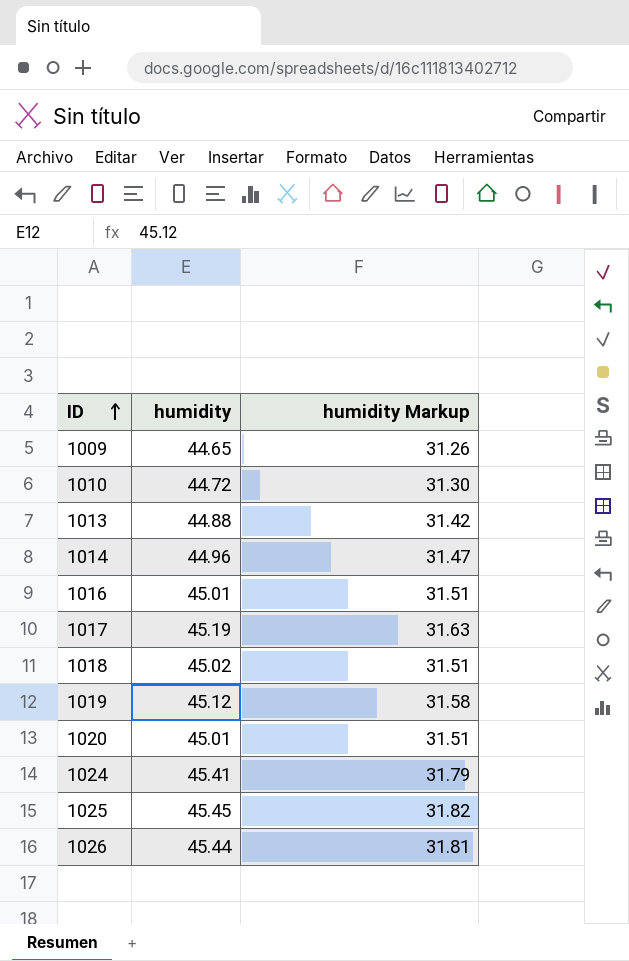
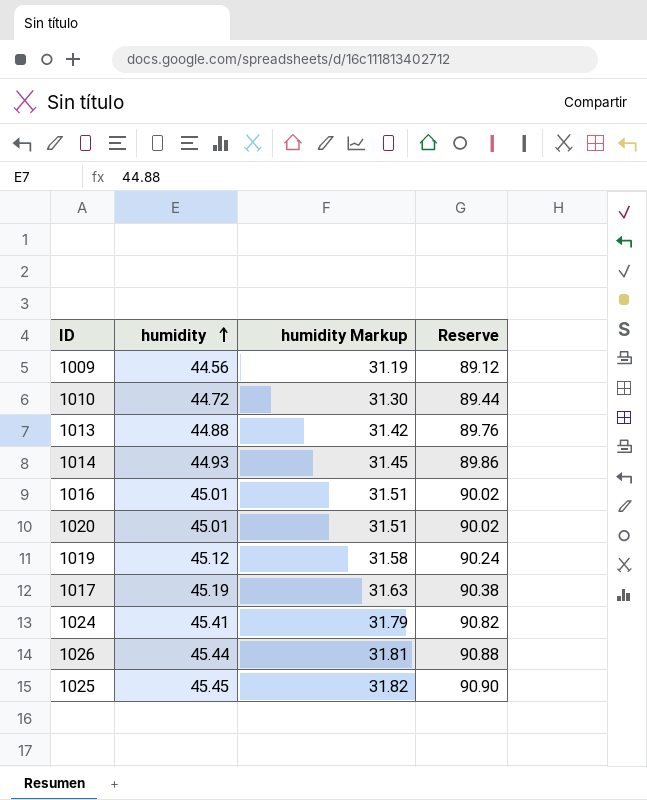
row order: ID ascending -> humidity ascending
column Reserve | formula: none -> [humidity] * 2
row 1018: 45.02 | 31.51 -> none
1009 | humidity: 44.65 -> 44.56
1009 | humidity Markup: 31.26 -> 31.19
1014 | humidity: 44.96 -> 44.93
1014 | humidity Markup: 31.47 -> 31.45

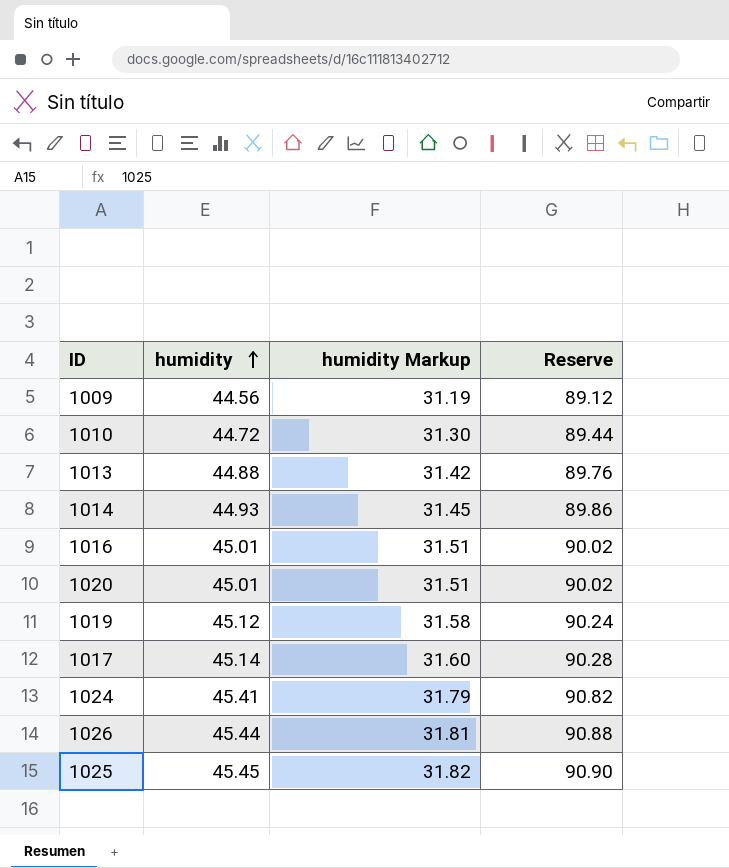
1017 | humidity: 45.19 -> 45.14
1017 | humidity Markup: 31.63 -> 31.60
1017 | Reserve: 90.38 -> 90.28

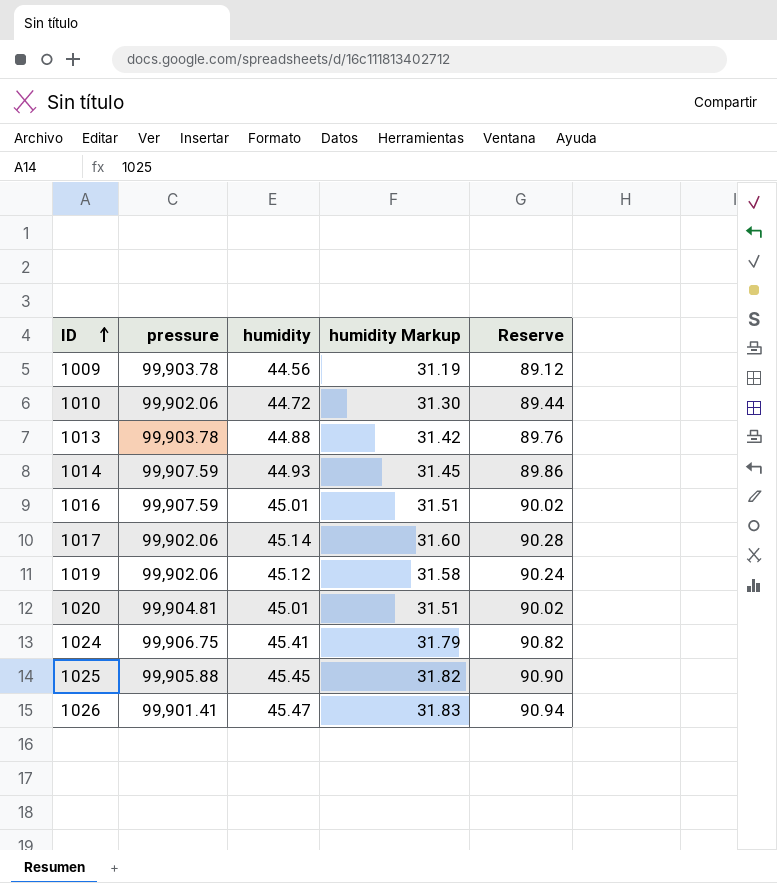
row order: humidity ascending -> ID ascending
column pressure | position: none -> 2
1026 | humidity: 45.44 -> 45.47
1026 | humidity Markup: 31.81 -> 31.83
1026 | Reserve: 90.88 -> 90.94

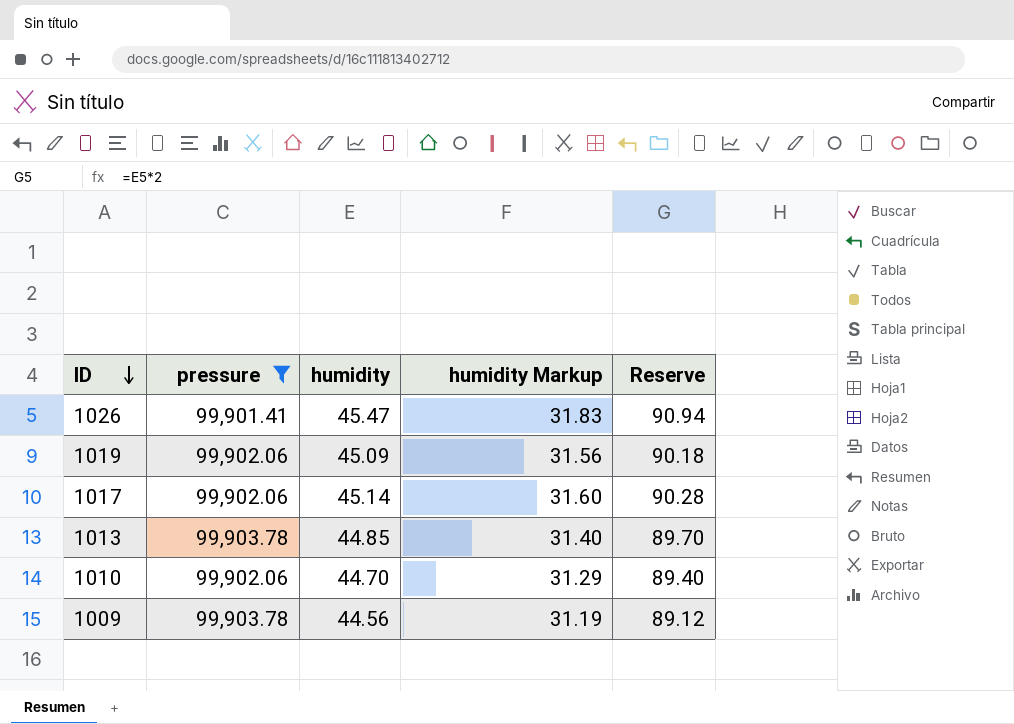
filter: none -> pressure <= 99,903.78
row order: ID ascending -> ID descending
1019 | humidity: 45.12 -> 45.09
1019 | humidity Markup: 31.58 -> 31.56
1019 | Reserve: 90.24 -> 90.18
1013 | humidity: 44.88 -> 44.85
1013 | humidity Markup: 31.42 -> 31.40
1013 | Reserve: 89.76 -> 89.70
1010 | humidity: 44.72 -> 44.70
1010 | humidity Markup: 31.30 -> 31.29
1010 | Reserve: 89.44 -> 89.40

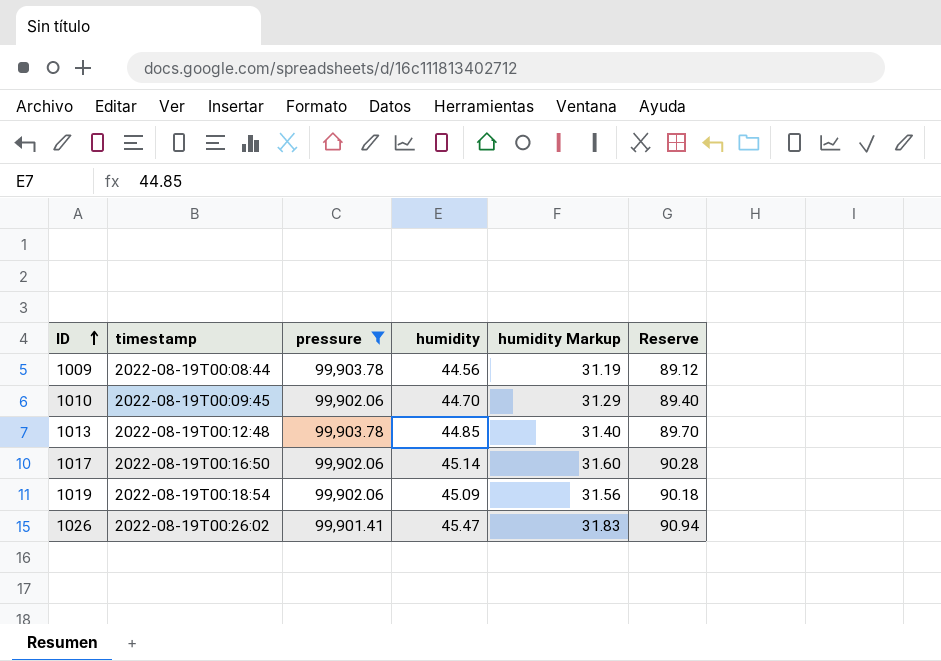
row order: ID descending -> ID ascending
column timestamp | position: none -> 2

